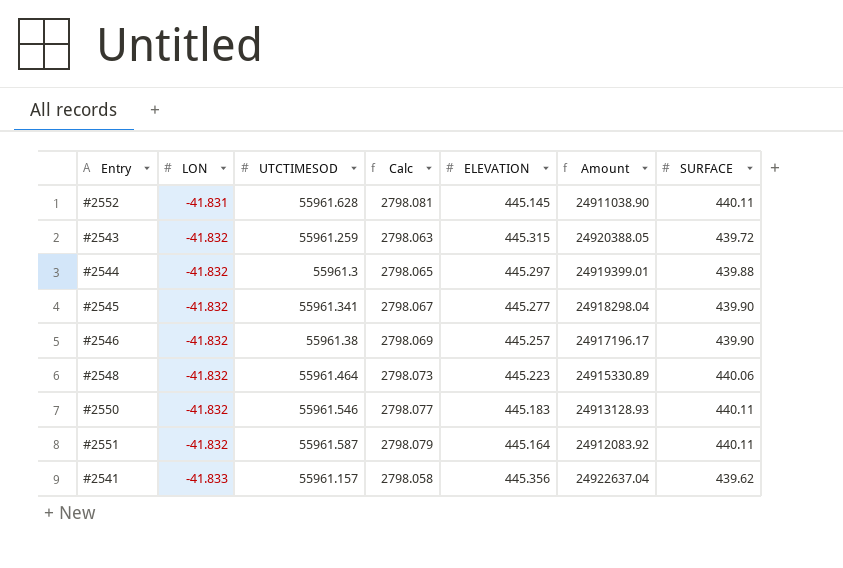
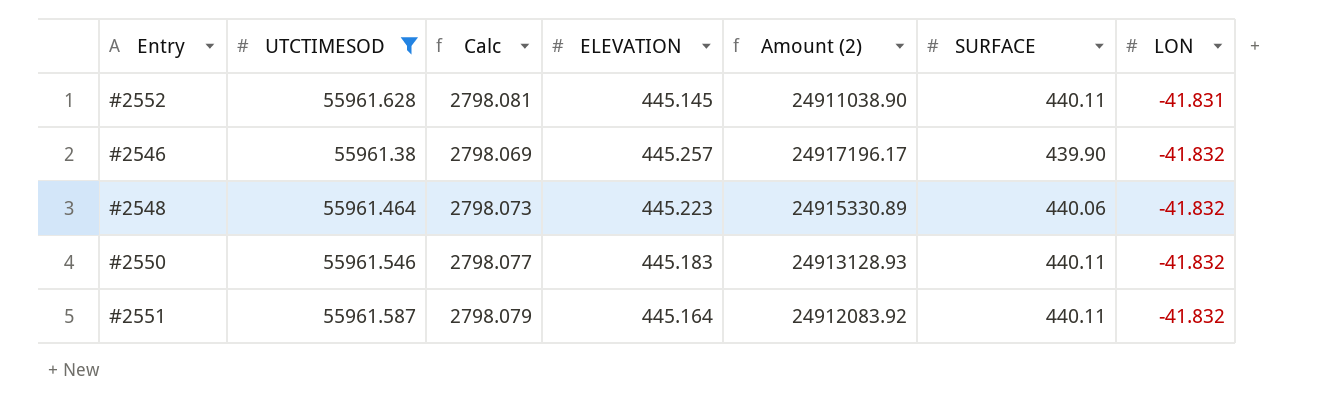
filter: none -> UTCTIMESOD >= 55961.38
column name: Amount -> Amount (2)
column LON | position: 2 -> 7

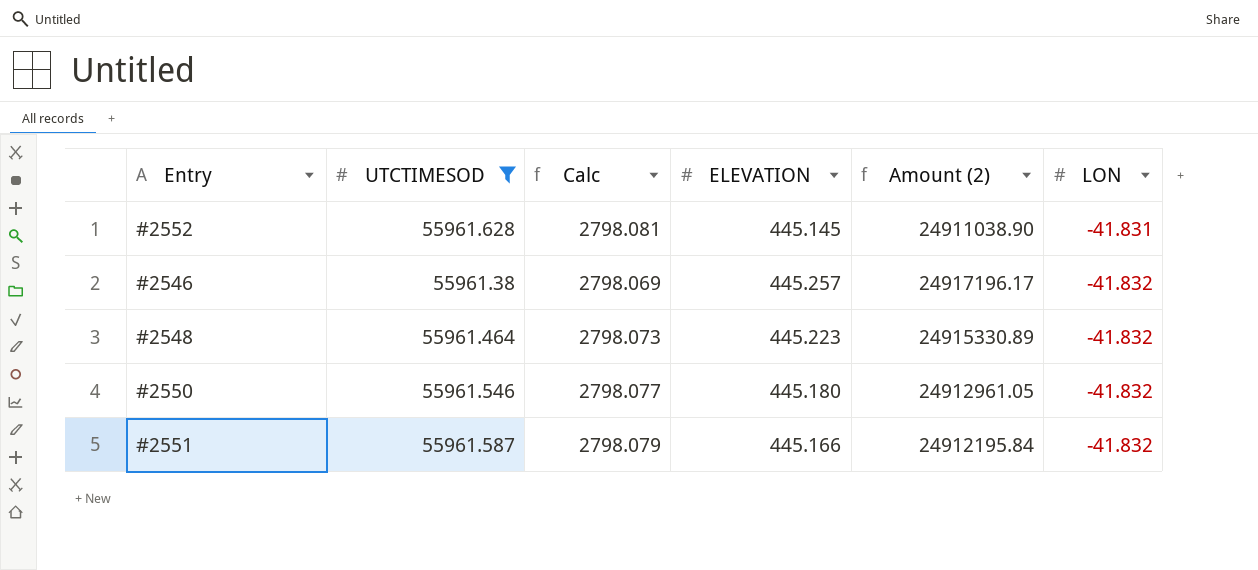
column SURFACE | position: 6 -> none
#2550 | ELEVATION: 445.183 -> 445.180
#2550 | Amount (2): 24913128.93 -> 24912961.05
#2551 | ELEVATION: 445.164 -> 445.166
#2551 | Amount (2): 24912083.92 -> 24912195.84

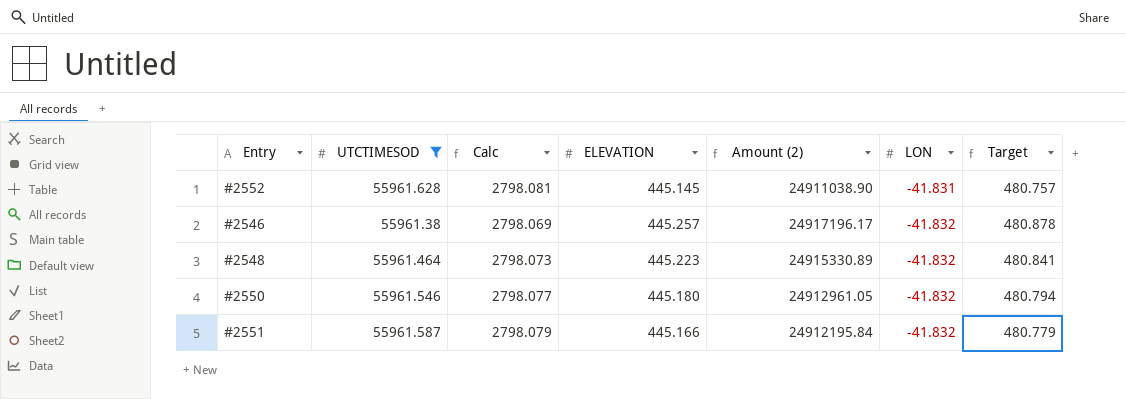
column Target | formula: none -> [ELEVATION] * 1.08

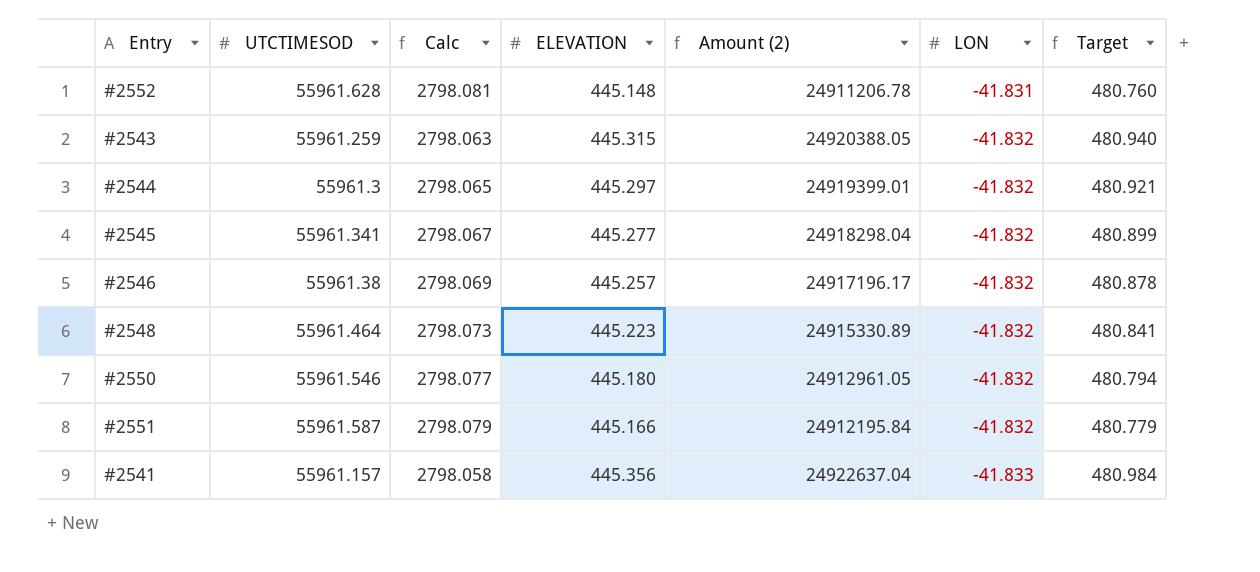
filter: UTCTIMESOD >= 55961.38 -> none
#2552 | ELEVATION: 445.145 -> 445.148
#2552 | Amount (2): 24911038.90 -> 24911206.78
#2552 | Target: 480.757 -> 480.760

